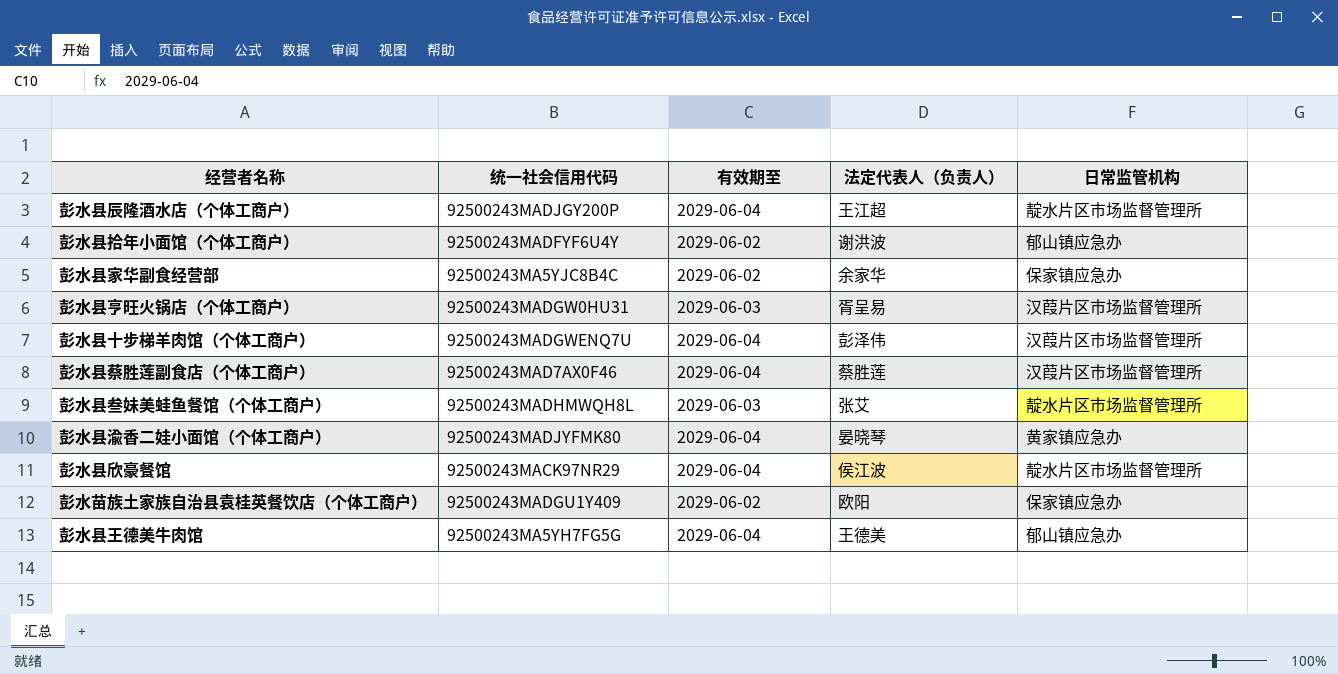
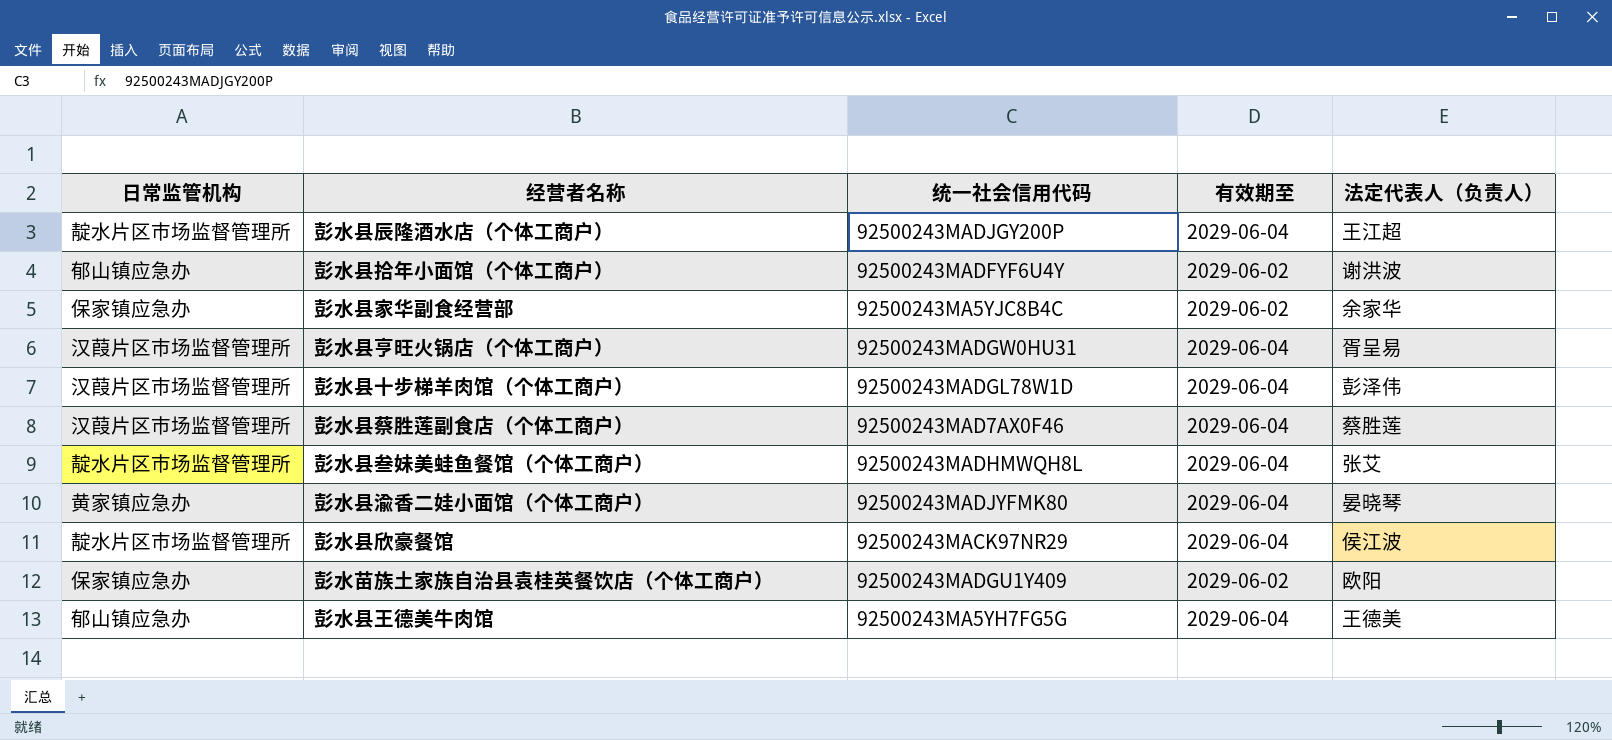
column 日常监管机构 | position: 5 -> 1
彭水县亨旺火锅店（个体工商户） | 有效期至: 2029-06-03 -> 2029-06-04
彭水县十步梯羊肉馆（个体工商户） | 统一社会信用代码: 92500243MADGWENQ7U -> 92500243MADGL78W1D
彭水县叁妹美蛙鱼餐馆（个体工商户） | 有效期至: 2029-06-03 -> 2029-06-04

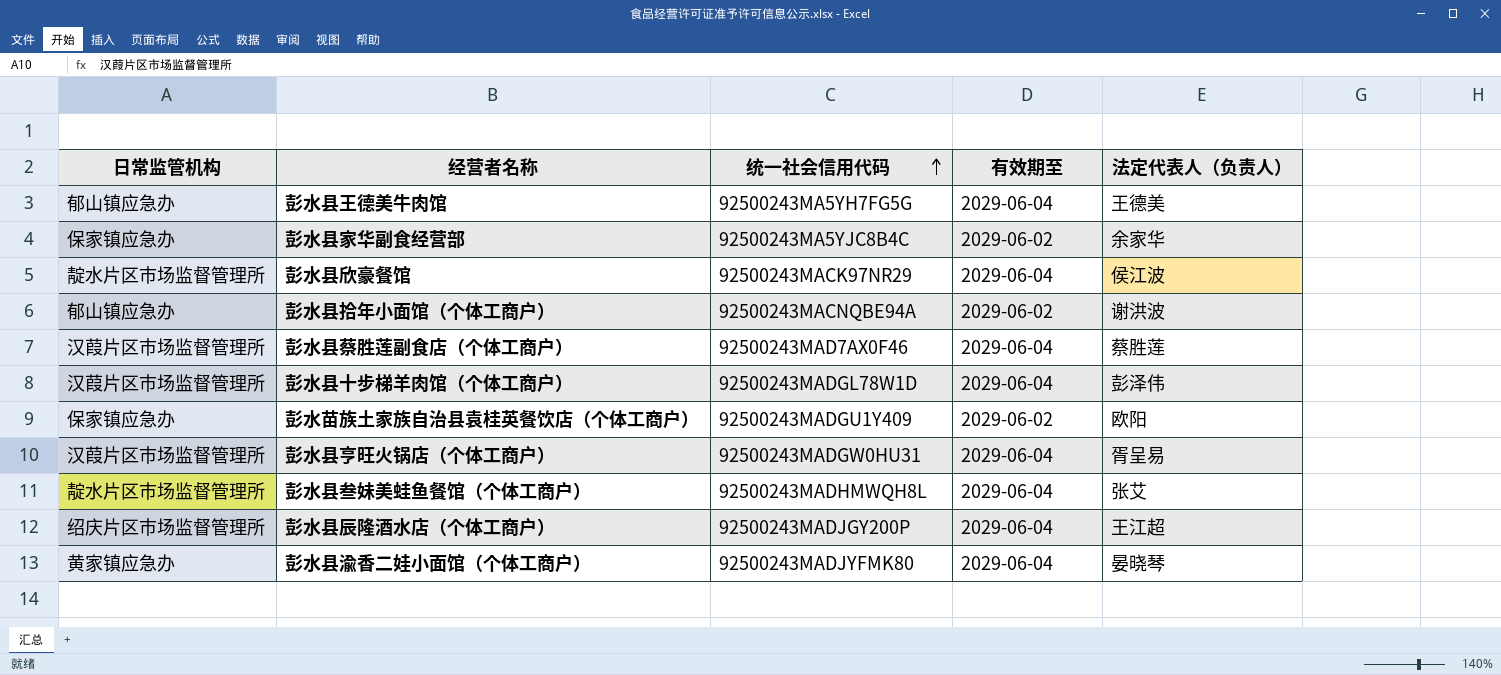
row order: none -> 统一社会信用代码 ascending
彭水县拾年小面馆（个体工商户） | 统一社会信用代码: 92500243MADFYF6U4Y -> 92500243MACNQBE94A
彭水县辰隆酒水店（个体工商户） | 日常监管机构: 靛水片区市场监督管理所 -> 绍庆片区市场监督管理所

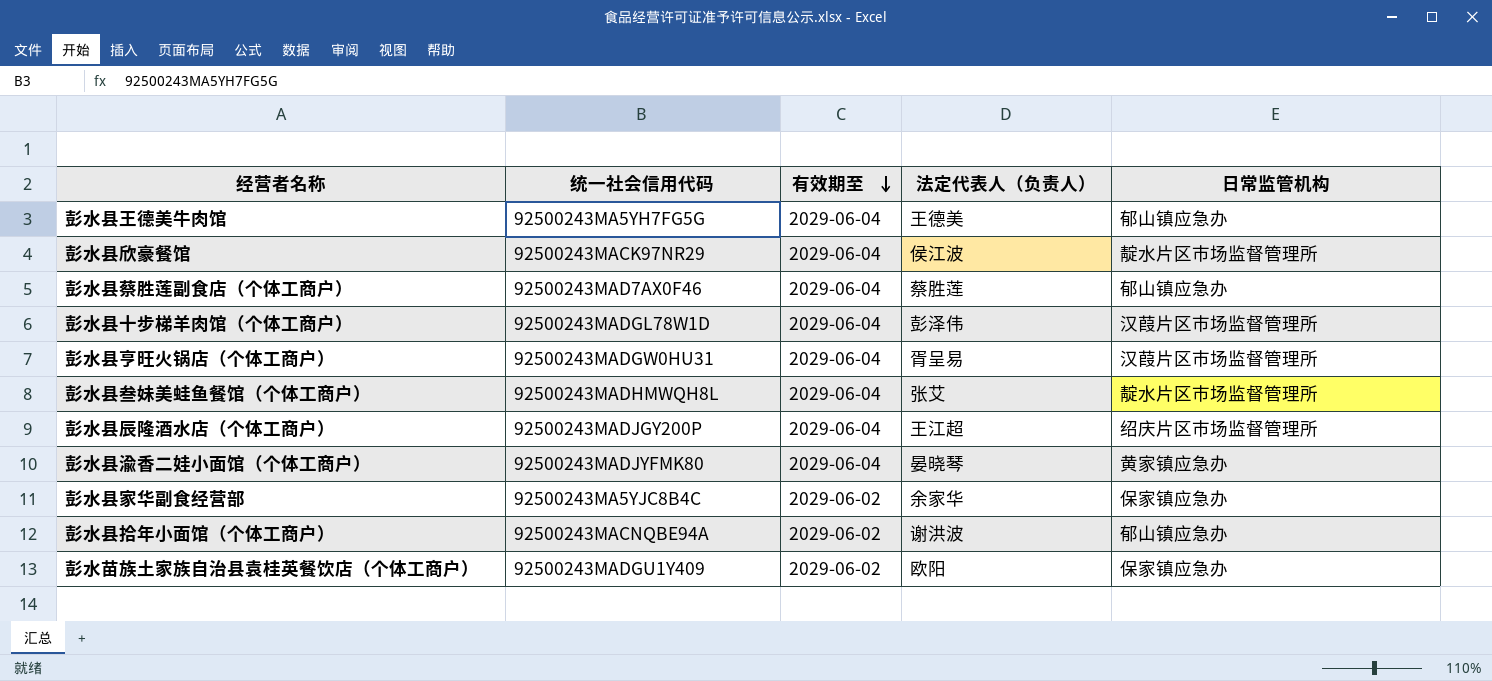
row order: 统一社会信用代码 ascending -> 有效期至 descending
column 日常监管机构 | position: 1 -> 5
彭水县蔡胜莲副食店（个体工商户） | 日常监管机构: 汉葭片区市场监督管理所 -> 郁山镇应急办

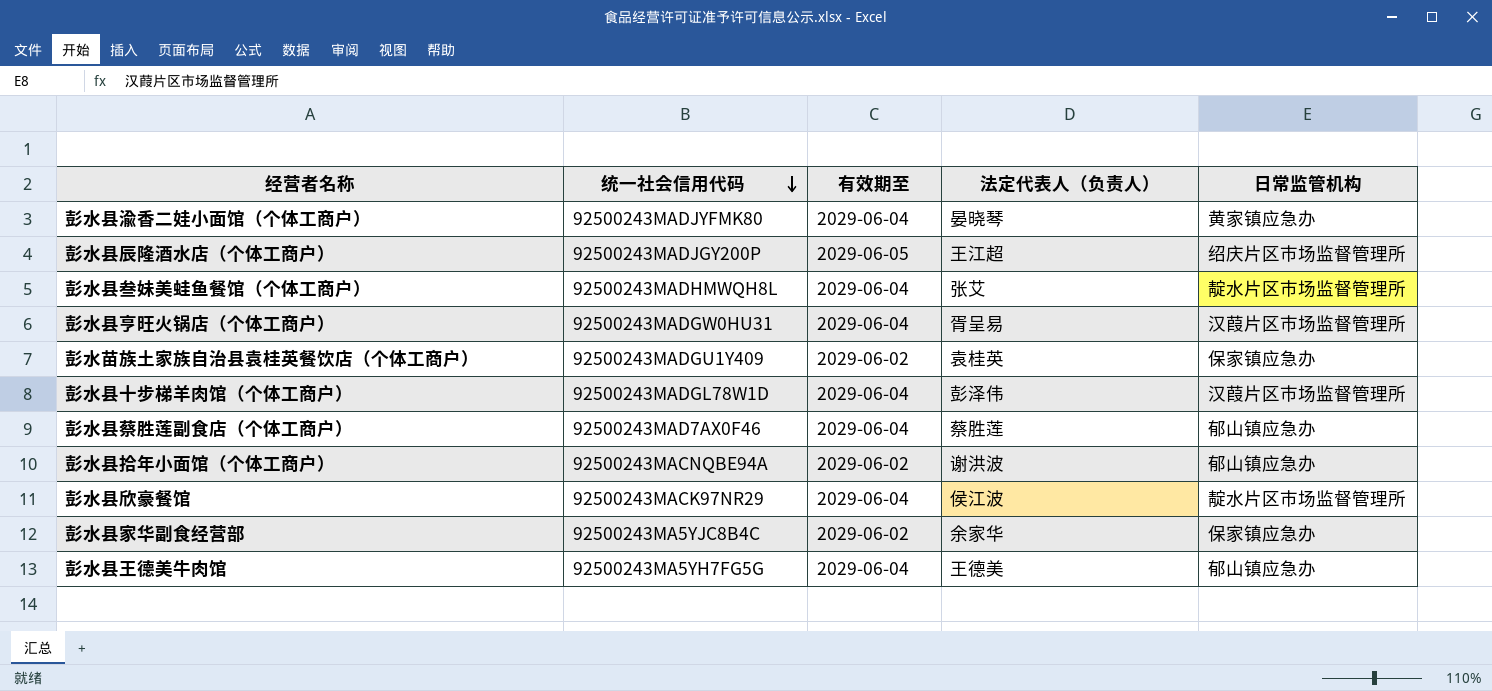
row order: 有效期至 descending -> 统一社会信用代码 descending
彭水县辰隆酒水店（个体工商户） | 有效期至: 2029-06-04 -> 2029-06-05
彭水苗族土家族自治县袁桂英餐饮店（个体工商户） | 法定代表人（负责人）: 欧阳 -> 袁桂英

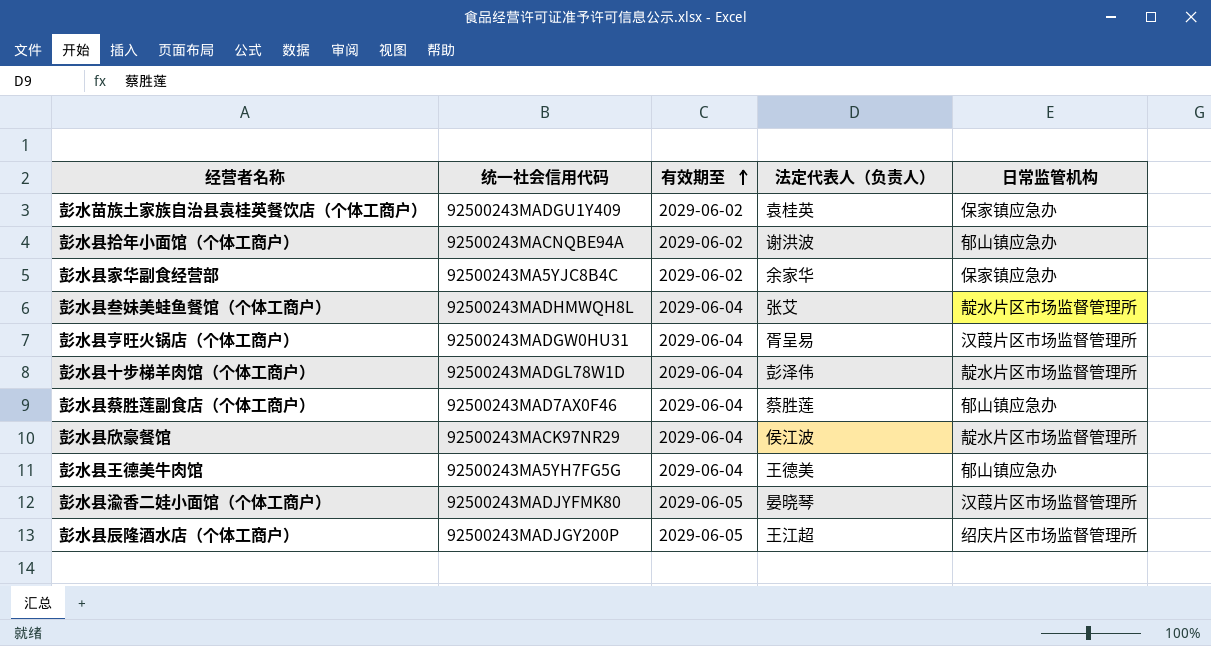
row order: 统一社会信用代码 descending -> 有效期至 ascending
彭水县十步梯羊肉馆（个体工商户） | 日常监管机构: 汉葭片区市场监督管理所 -> 靛水片区市场监督管理所
彭水县渝香二娃小面馆（个体工商户） | 有效期至: 2029-06-04 -> 2029-06-05
彭水县渝香二娃小面馆（个体工商户） | 日常监管机构: 黄家镇应急办 -> 汉葭片区市场监督管理所

